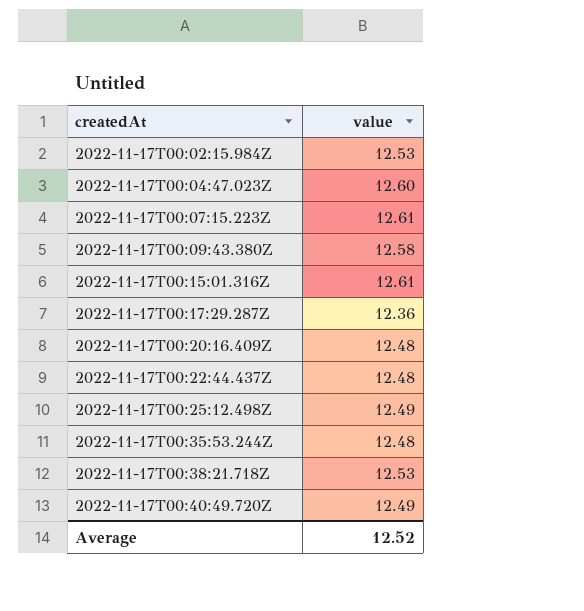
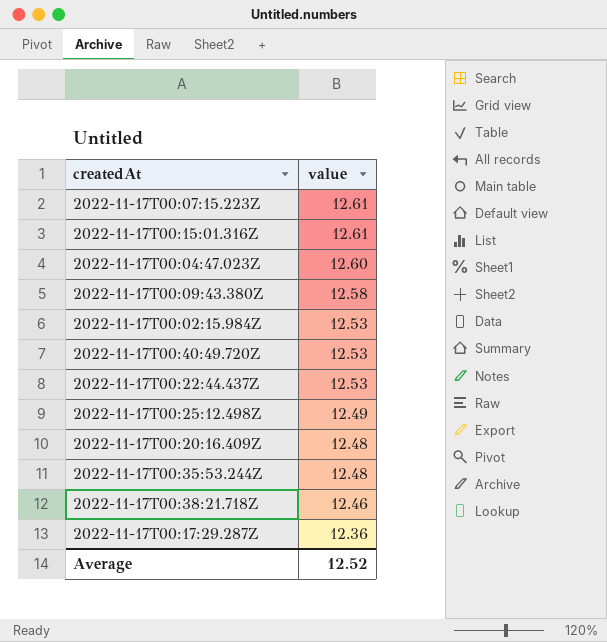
row order: createdAt ascending -> value descending
2022-11-17T00:40:49.720Z | value: 12.49 -> 12.53
2022-11-17T00:22:44.437Z | value: 12.48 -> 12.53
2022-11-17T00:38:21.718Z | value: 12.53 -> 12.46

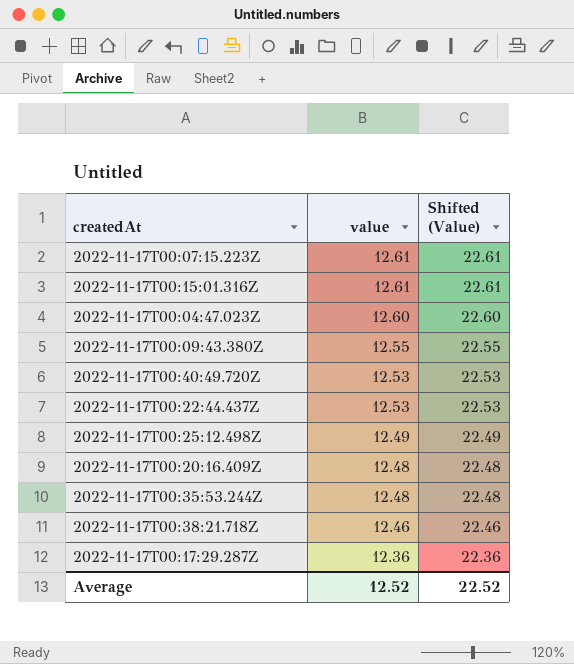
column Shifted (Value) | formula: none -> [value] + 10
row 2022-11-17T00:02:15.984Z: 12.53 -> none
2022-11-17T00:09:43.380Z | value: 12.58 -> 12.55

